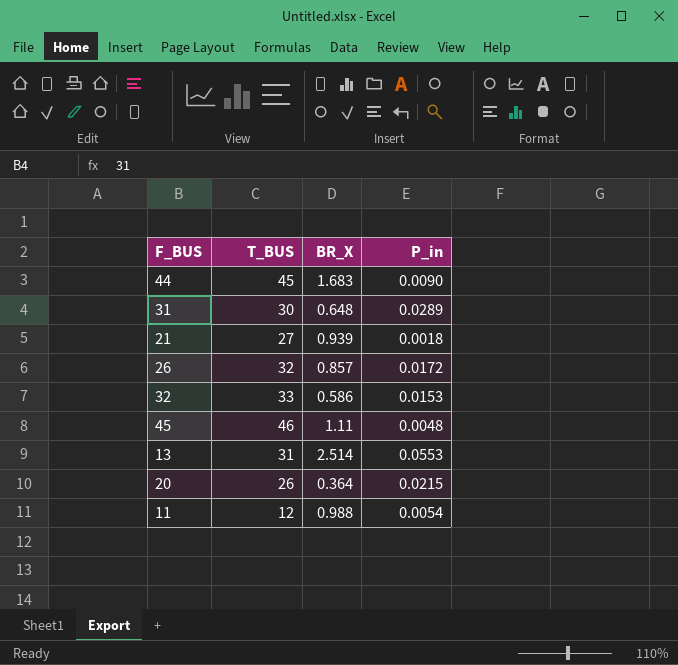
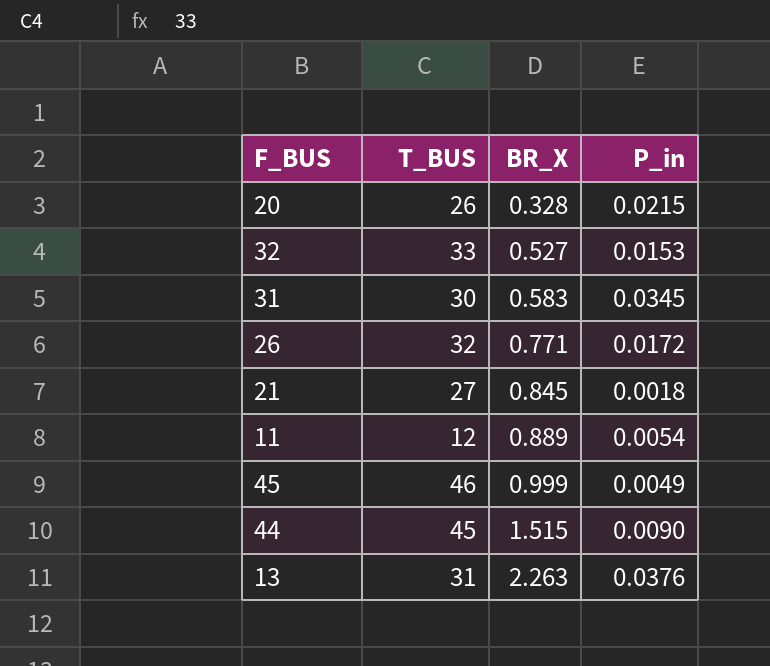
row order: none -> BR_X ascending
20 | BR_X: 0.364 -> 0.328
32 | BR_X: 0.586 -> 0.527
31 | BR_X: 0.648 -> 0.583
31 | P_in: 0.0289 -> 0.0345
26 | BR_X: 0.857 -> 0.771
21 | BR_X: 0.939 -> 0.845
11 | BR_X: 0.988 -> 0.889
45 | BR_X: 1.11 -> 0.999
45 | P_in: 0.0048 -> 0.0049
44 | BR_X: 1.683 -> 1.515
13 | BR_X: 2.514 -> 2.263
13 | P_in: 0.0553 -> 0.0376

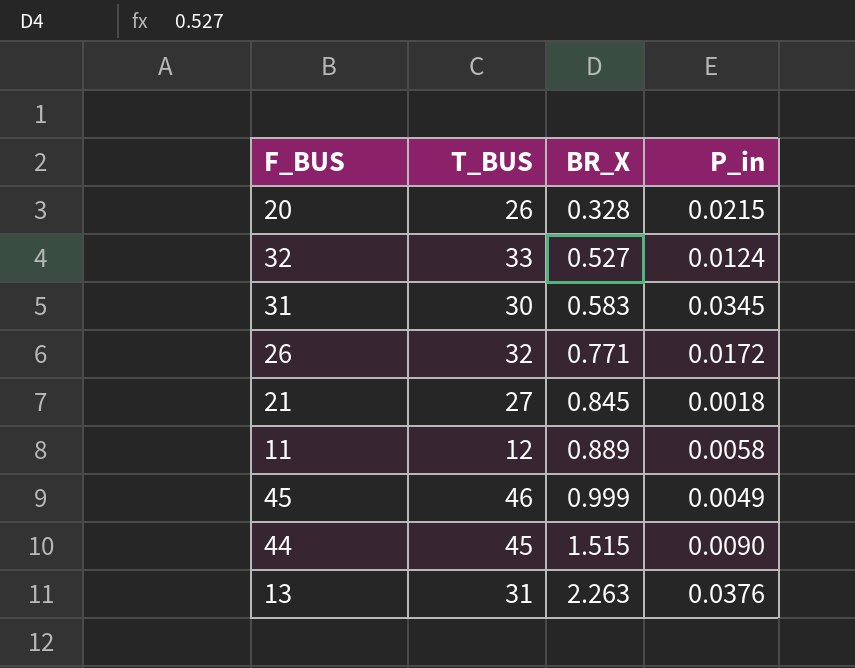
32 | P_in: 0.0153 -> 0.0124
11 | P_in: 0.0054 -> 0.0058

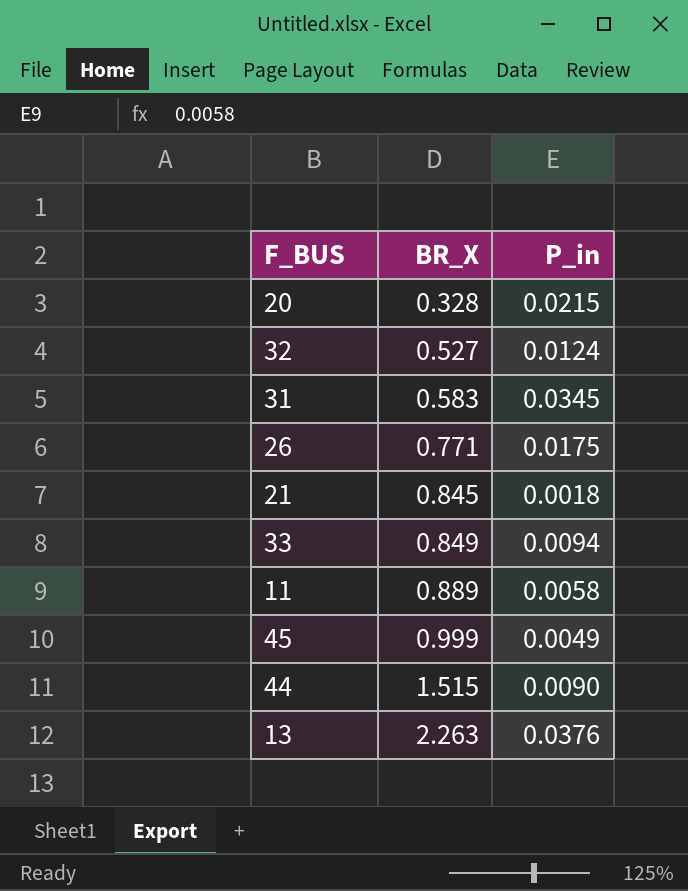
column T_BUS | position: 2 -> none
26 | P_in: 0.0172 -> 0.0175
row 33: none -> 0.849 | 0.0094

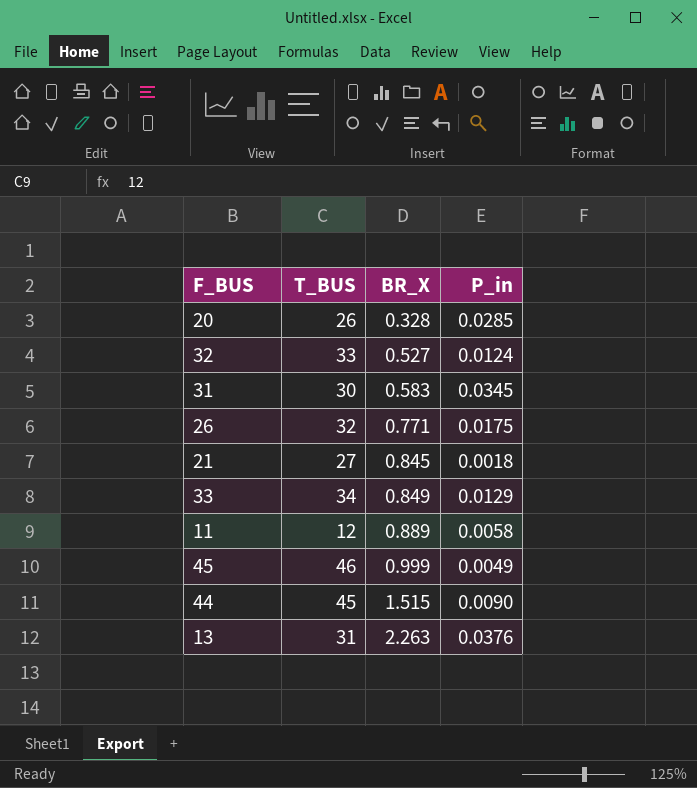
column T_BUS | position: none -> 2
20 | P_in: 0.0215 -> 0.0285
33 | P_in: 0.0094 -> 0.0129

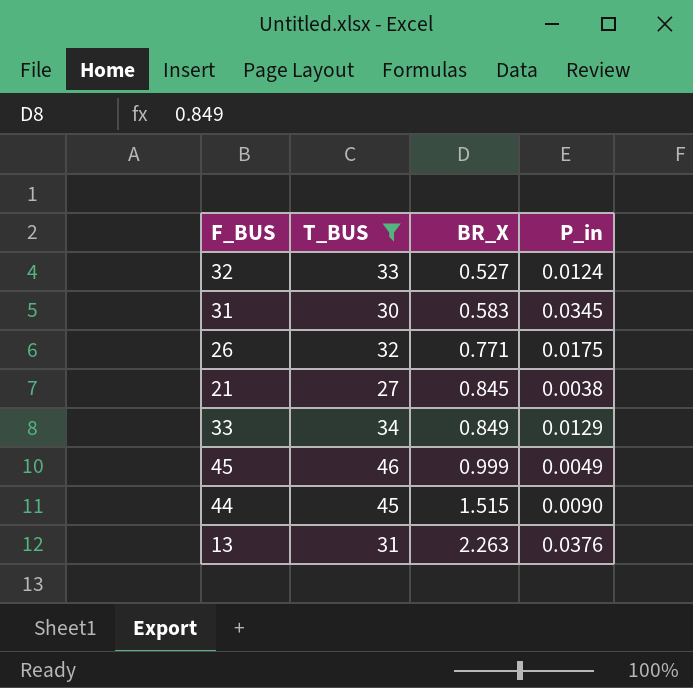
filter: none -> T_BUS >= 27
21 | P_in: 0.0018 -> 0.0038

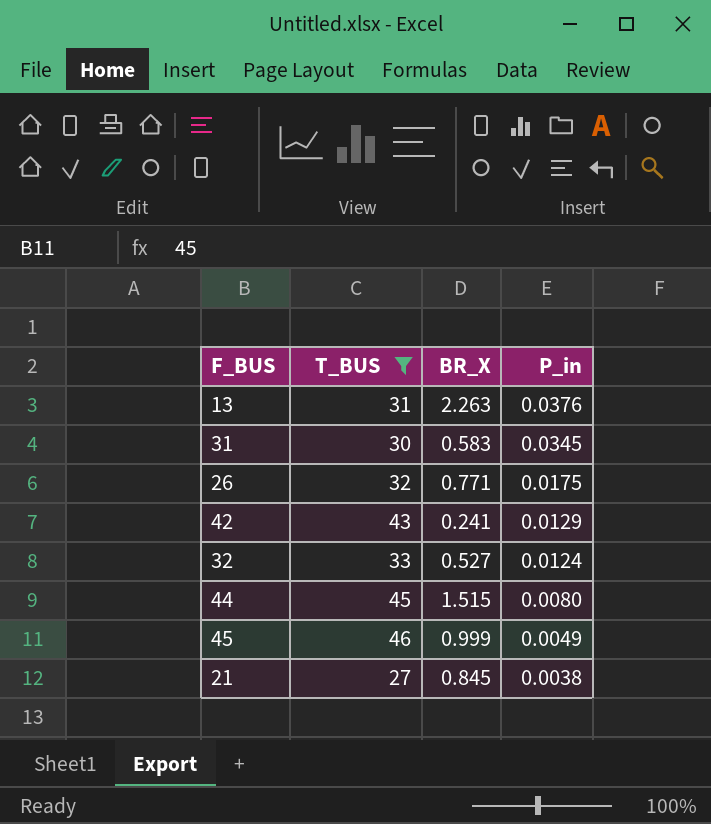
row order: BR_X ascending -> P_in descending
row 33: 34 | 0.849 | 0.0129 -> none
row 42: none -> 43 | 0.241 | 0.0129
44 | P_in: 0.0090 -> 0.0080

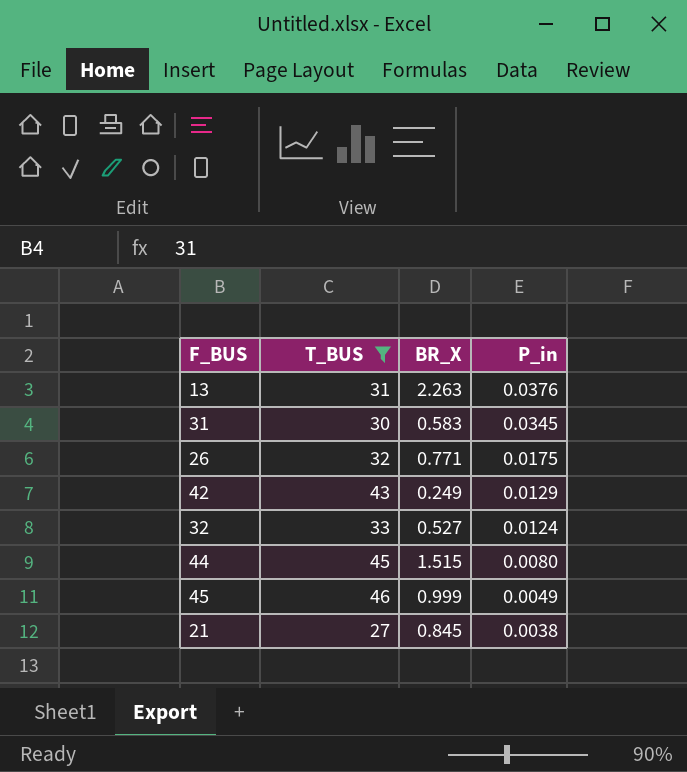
42 | BR_X: 0.241 -> 0.249

